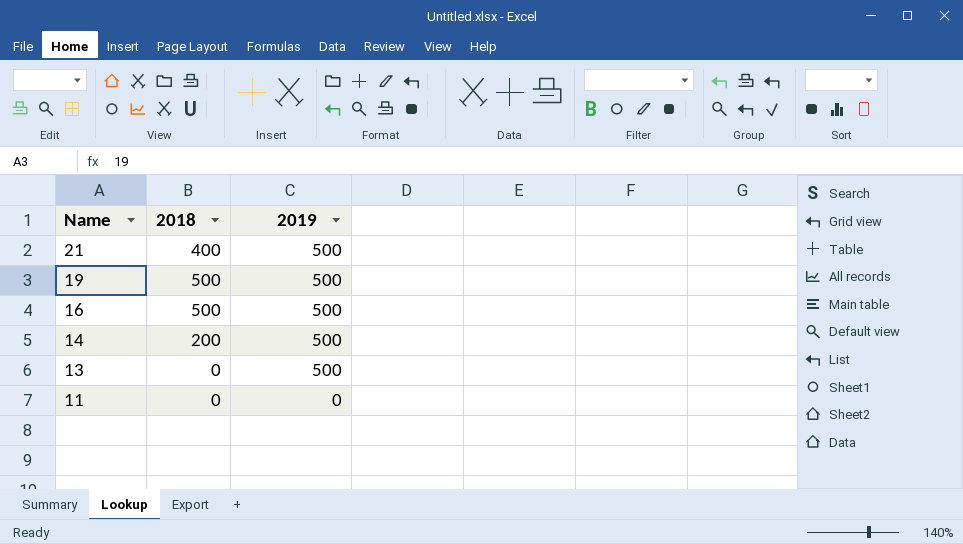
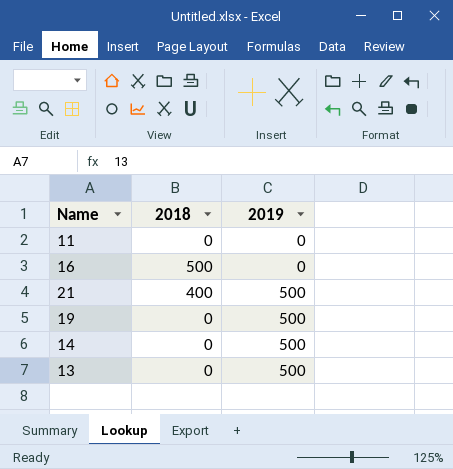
row order: Name descending -> 2019 ascending
16 | 2019: 500 -> 0
19 | 2018: 500 -> 0
14 | 2018: 200 -> 0

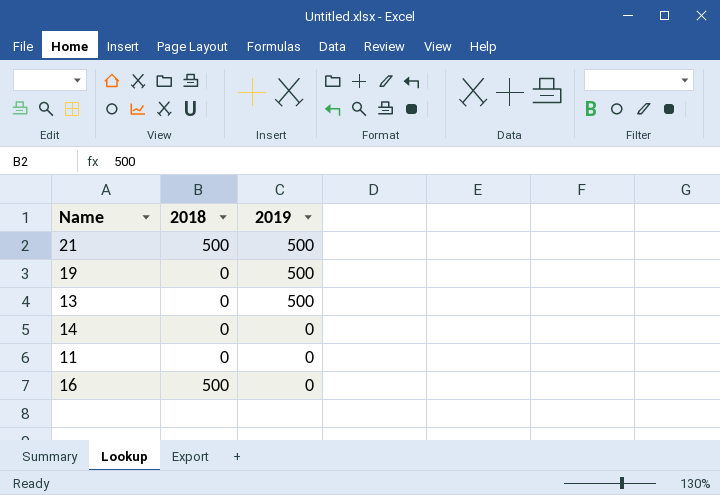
row order: 2019 ascending -> 2019 descending
21 | 2018: 400 -> 500
14 | 2019: 500 -> 0

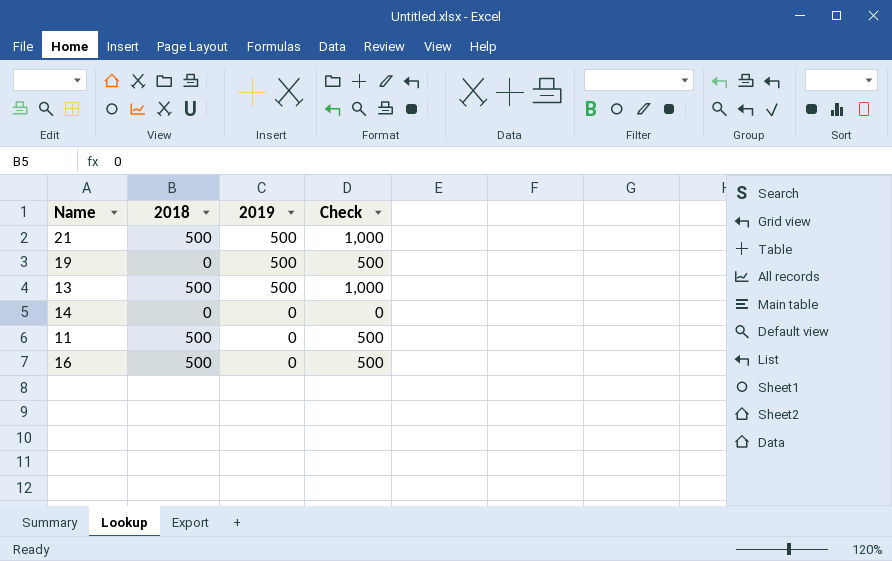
column Check | formula: none -> [2018] + [2019]
13 | 2018: 0 -> 500
11 | 2018: 0 -> 500

